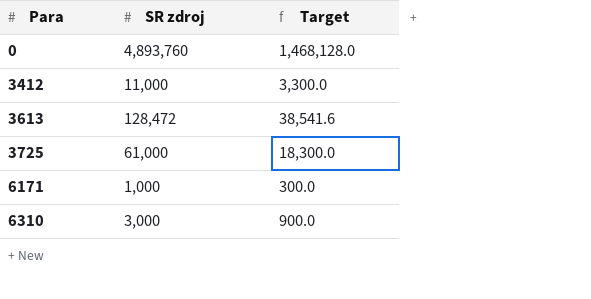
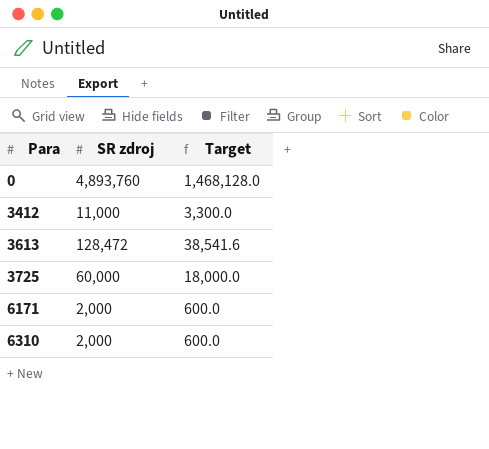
3725 | SR zdroj: 61,000 -> 60,000
3725 | Target: 18,300.0 -> 18,000.0
6171 | SR zdroj: 1,000 -> 2,000
6171 | Target: 300.0 -> 600.0
6310 | SR zdroj: 3,000 -> 2,000
6310 | Target: 900.0 -> 600.0

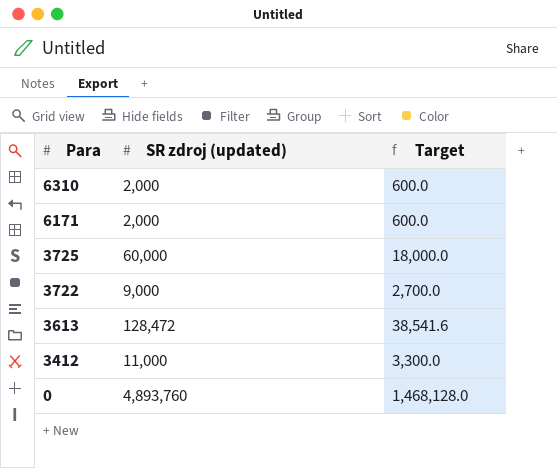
row order: Para ascending -> Para descending
column name: SR zdroj -> SR zdroj (updated)
row 3722: none -> 9,000 | 2,700.0

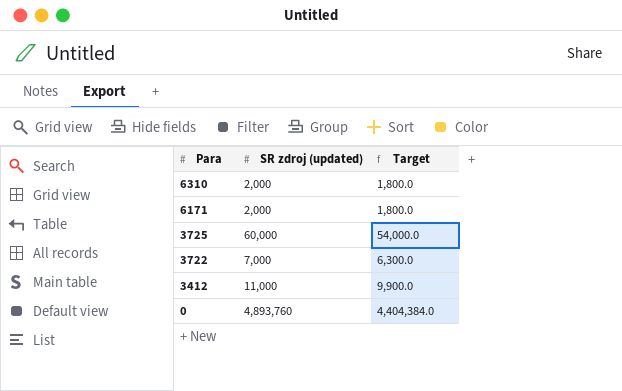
column Target | formula: [SR zdroj (updated)] * 0.3 -> [SR zdroj (updated)] * 0.9
row 3613: 128,472 | 38,541.6 -> none
3722 | SR zdroj (updated): 9,000 -> 7,000

